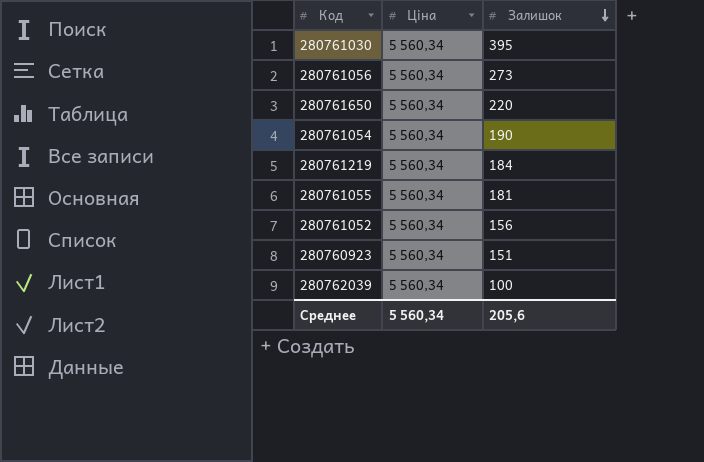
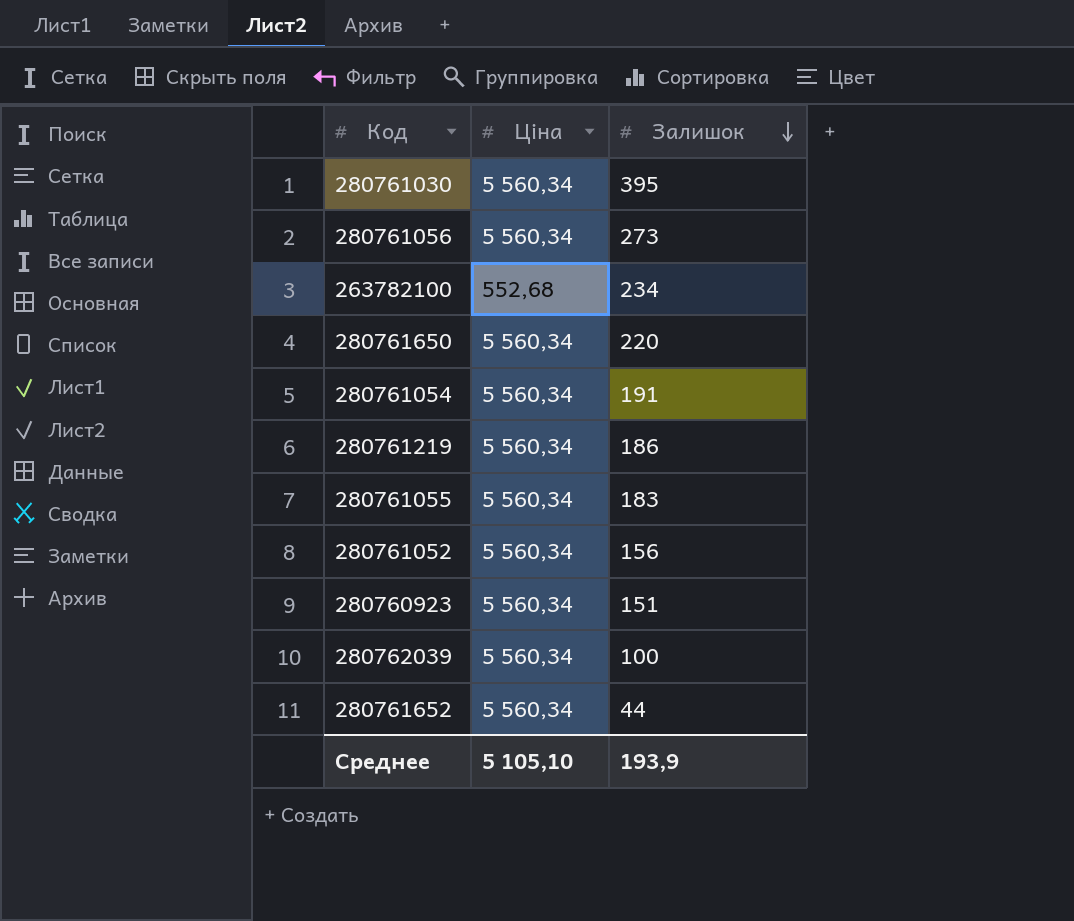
row 263782100: none -> 552,68 | 234
280761054 | Залишок: 190 -> 191
280761219 | Залишок: 184 -> 186
280761055 | Залишок: 181 -> 183
row 280761652: none -> 5 560,34 | 44
Среднее | Ціна: 5 560,34 -> 5 105,10
Среднее | Залишок: 205,6 -> 193,9

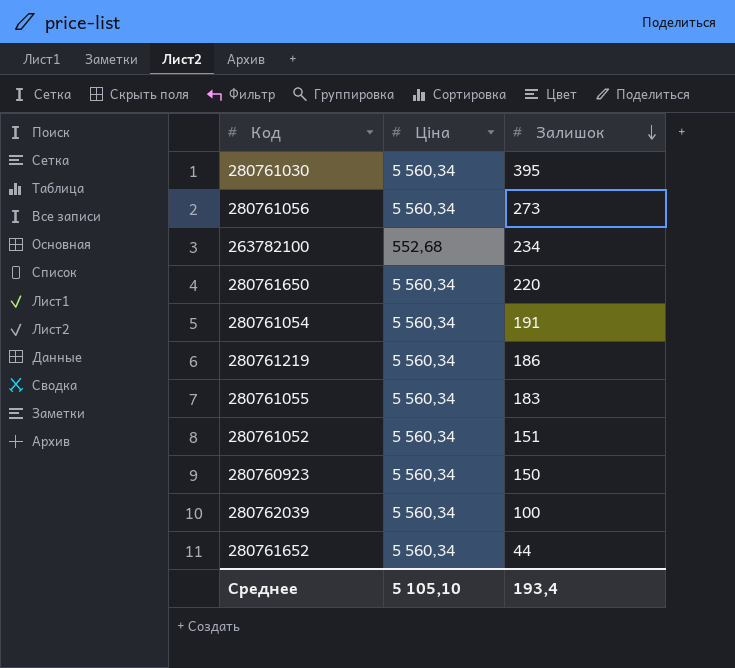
280761052 | Залишок: 156 -> 151
280760923 | Залишок: 151 -> 150
Среднее | Залишок: 193,9 -> 193,4

